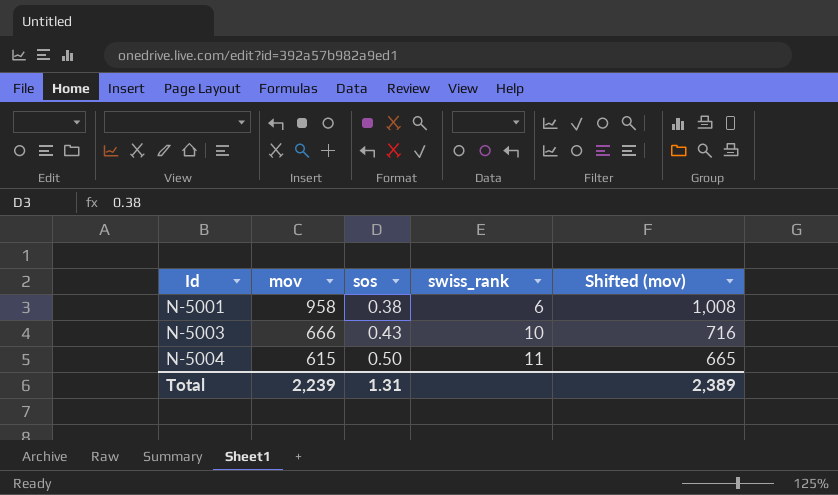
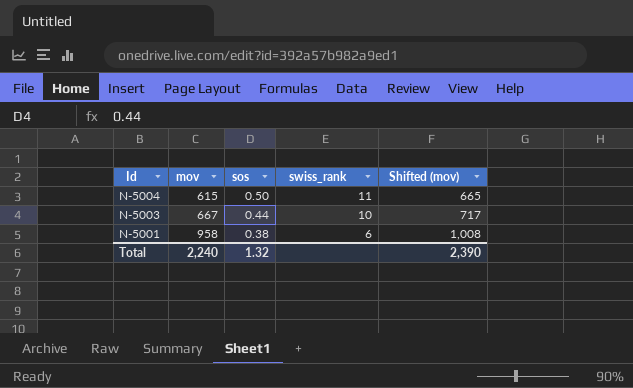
row order: Id ascending -> Id descending
N-5003 | mov: 666 -> 667
N-5003 | sos: 0.43 -> 0.44
N-5003 | Shifted (mov): 716 -> 717
Total | mov: 2,239 -> 2,240
Total | sos: 1.31 -> 1.32
Total | Shifted (mov): 2,389 -> 2,390

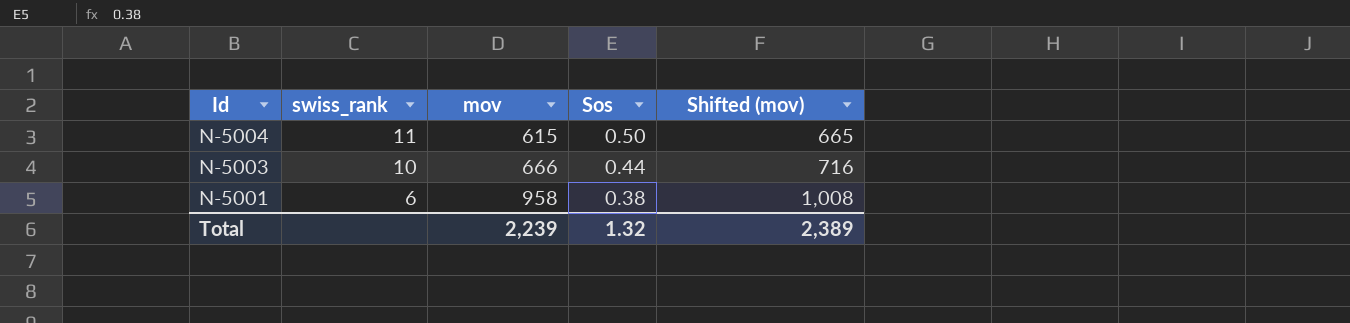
column swiss_rank | position: 4 -> 2
column name: sos -> Sos
N-5003 | mov: 667 -> 666
N-5003 | Shifted (mov): 717 -> 716
Total | mov: 2,240 -> 2,239
Total | Shifted (mov): 2,390 -> 2,389

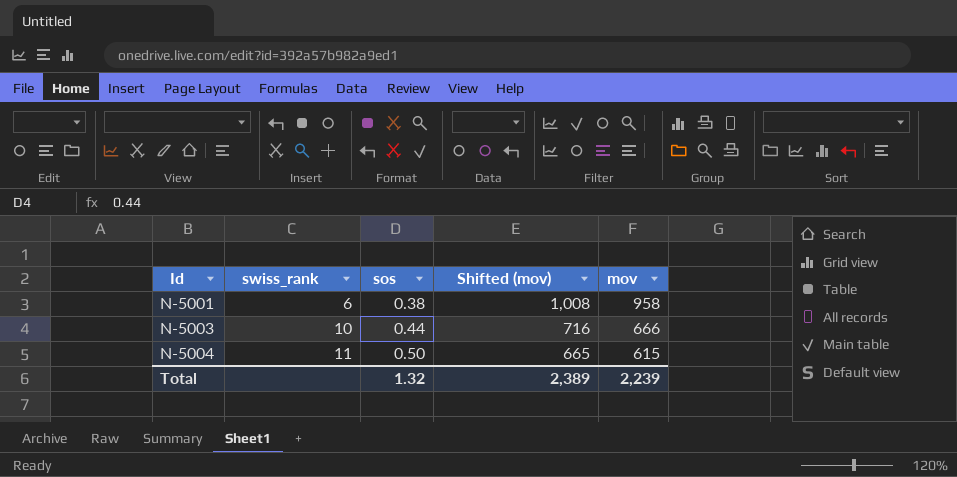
row order: Id descending -> Id ascending
column name: Sos -> sos
column mov | position: 3 -> 5

